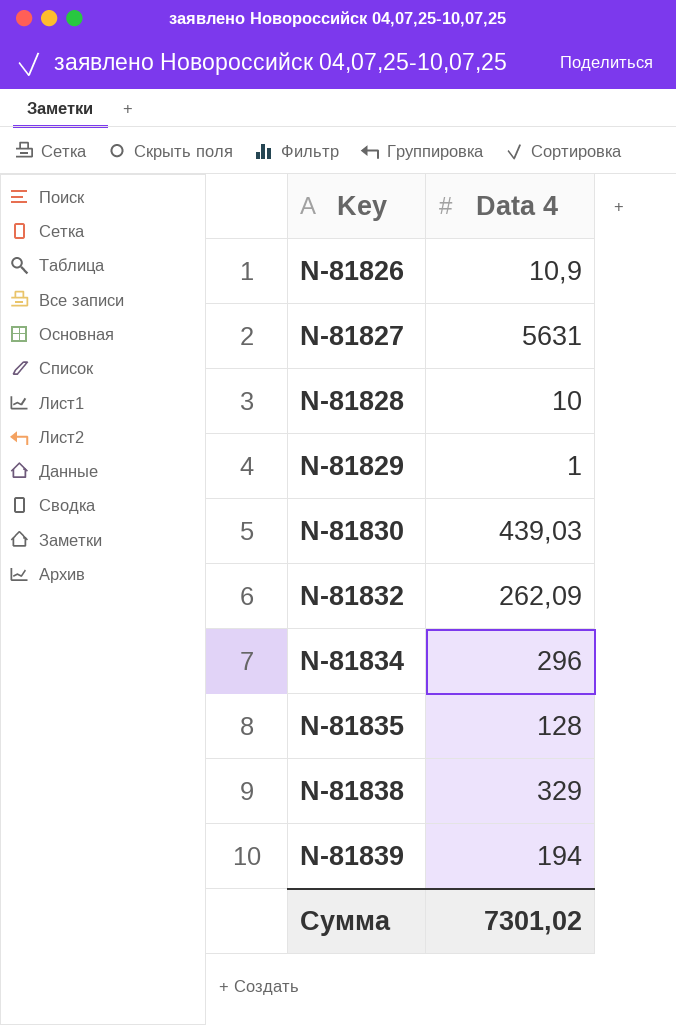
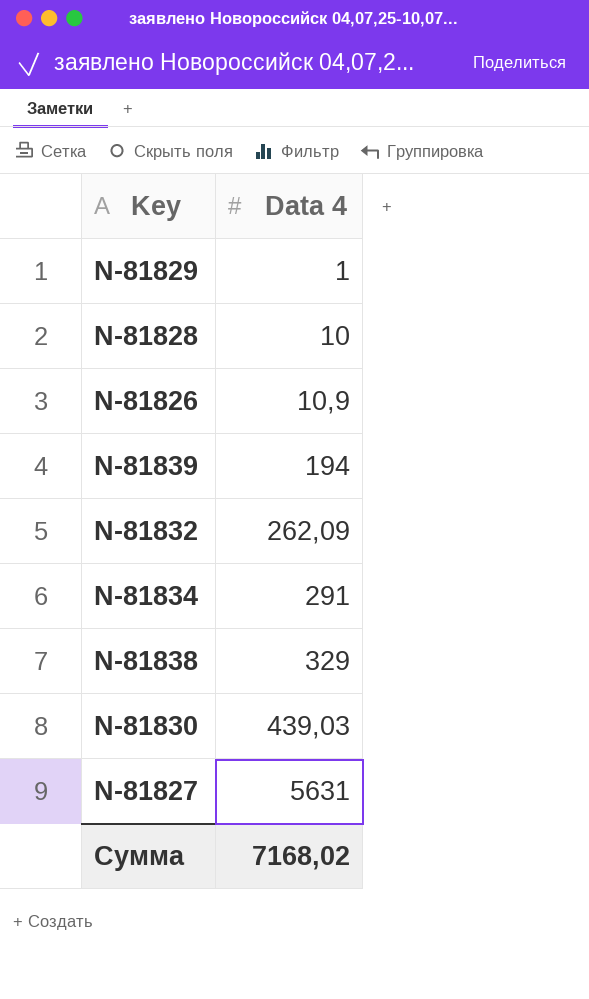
row order: Key ascending -> Data 4 ascending
row N-81835: 128 -> none
N-81834 | Data 4: 296 -> 291
Сумма | Data 4: 7301,02 -> 7168,02

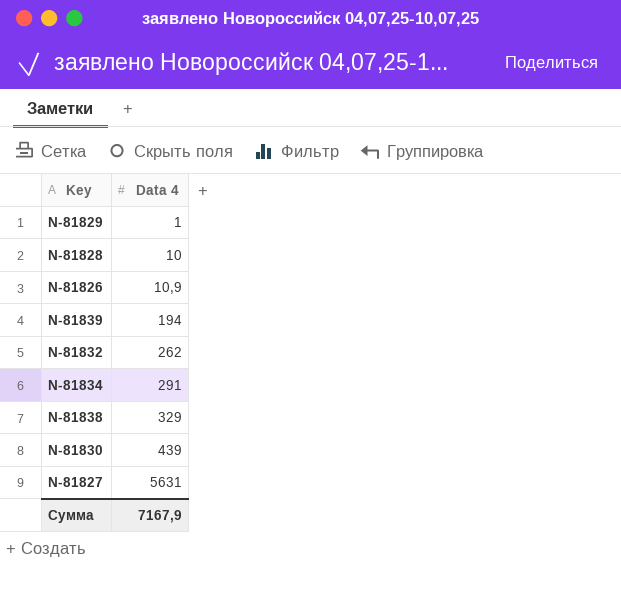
N-81832 | Data 4: 262,09 -> 262
N-81830 | Data 4: 439,03 -> 439
Сумма | Data 4: 7168,02 -> 7167,9

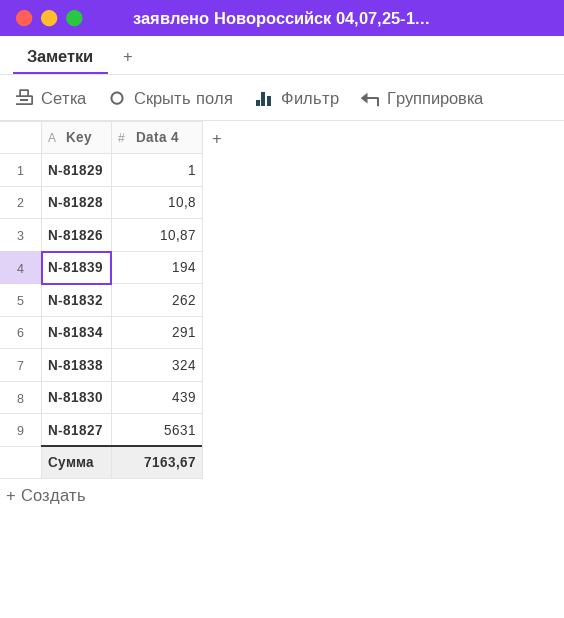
N-81828 | Data 4: 10 -> 10,8
N-81826 | Data 4: 10,9 -> 10,87
N-81838 | Data 4: 329 -> 324
Сумма | Data 4: 7167,9 -> 7163,67

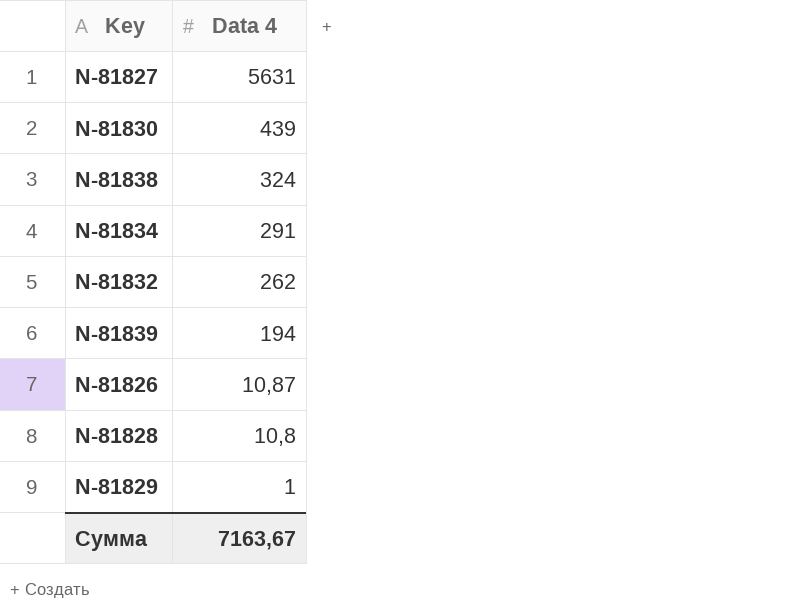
row order: Data 4 ascending -> Data 4 descending

